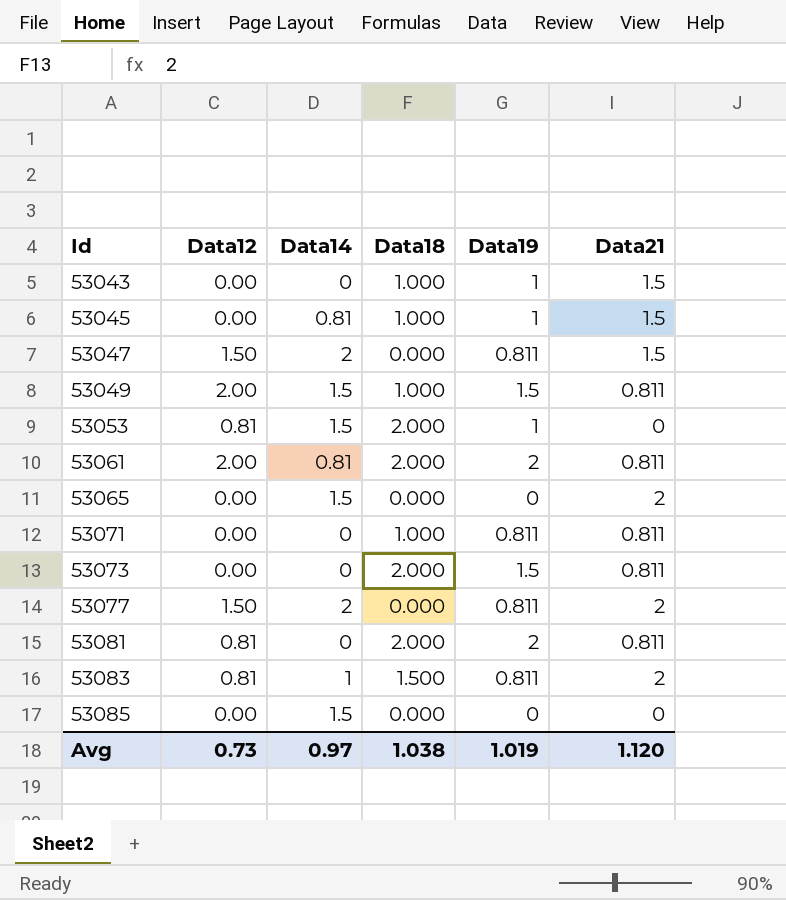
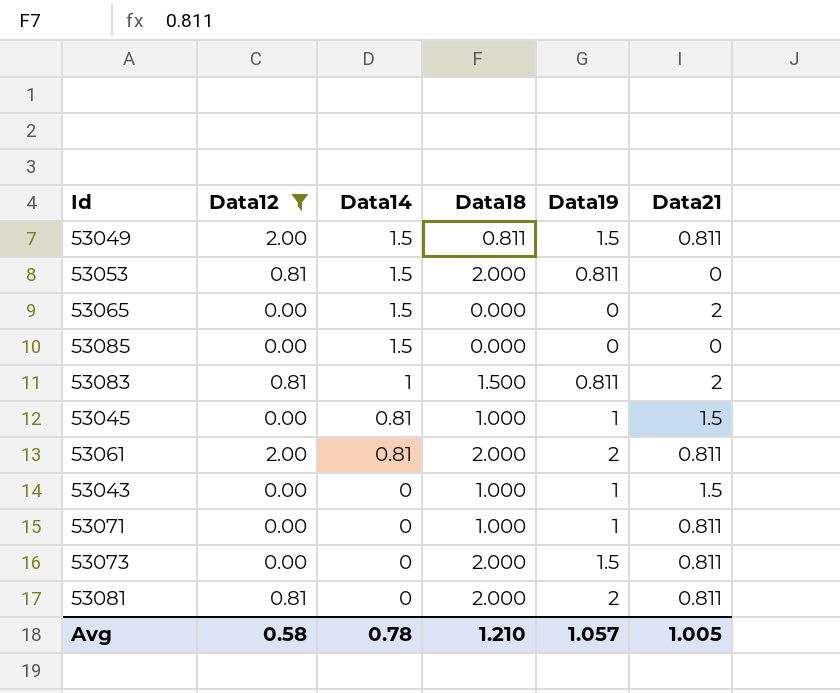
filter: none -> Data12 != 1.50
row order: Id ascending -> Data14 descending
53049 | Data18: 1.000 -> 0.811
53053 | Data19: 1 -> 0.811
53071 | Data19: 0.811 -> 1
Avg | Data12: 0.73 -> 0.58
Avg | Data14: 0.97 -> 0.78
Avg | Data18: 1.038 -> 1.210
Avg | Data19: 1.019 -> 1.057
Avg | Data21: 1.120 -> 1.005

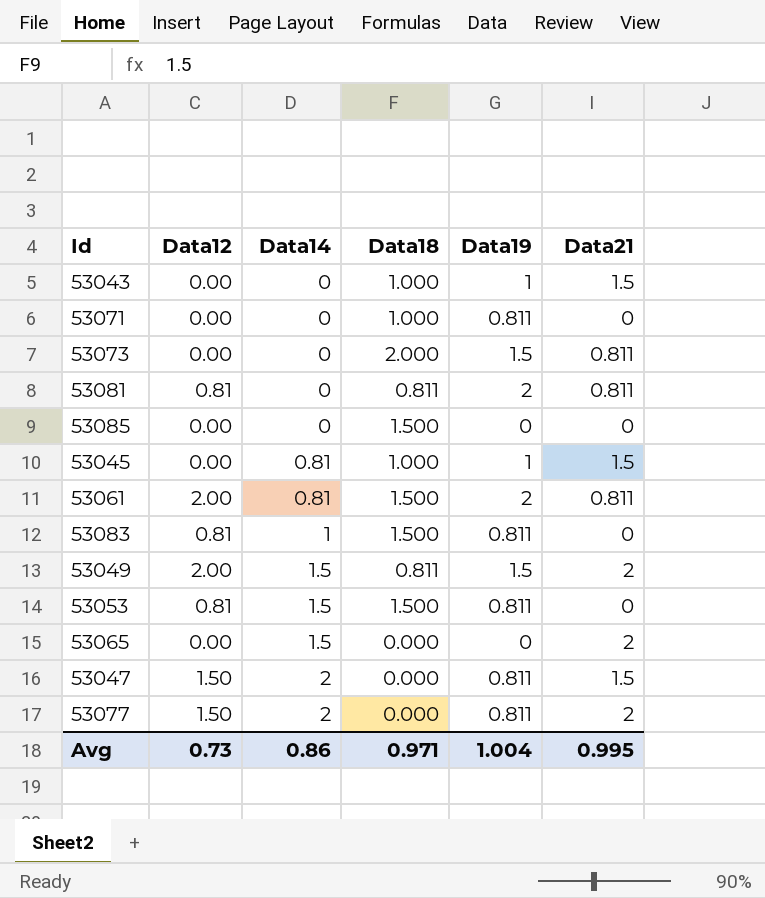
filter: Data12 != 1.50 -> none
row order: Data14 descending -> Data14 ascending
53071 | Data19: 1 -> 0.811
53071 | Data21: 0.811 -> 0
53081 | Data18: 2.000 -> 0.811
53085 | Data14: 1.5 -> 0
53085 | Data18: 0.000 -> 1.500
53061 | Data18: 2.000 -> 1.500
53083 | Data21: 2 -> 0
53049 | Data21: 0.811 -> 2
53053 | Data18: 2.000 -> 1.500
Avg | Data12: 0.58 -> 0.73
Avg | Data14: 0.78 -> 0.86
Avg | Data18: 1.210 -> 0.971
Avg | Data19: 1.057 -> 1.004
Avg | Data21: 1.005 -> 0.995

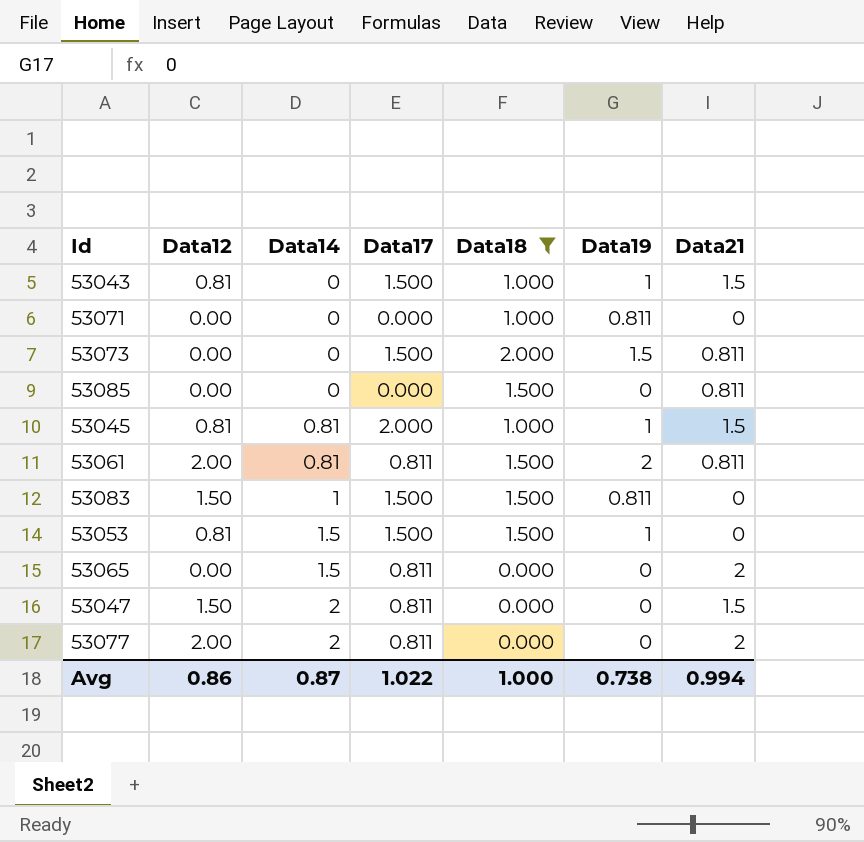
filter: none -> Data18 != 0.811
column Data17 | position: none -> 4
53043 | Data12: 0.00 -> 0.81
53085 | Data21: 0 -> 0.811
53045 | Data12: 0.00 -> 0.81
53083 | Data12: 0.81 -> 1.50
53053 | Data19: 0.811 -> 1
53047 | Data19: 0.811 -> 0
53077 | Data12: 1.50 -> 2.00
53077 | Data19: 0.811 -> 0
Avg | Data12: 0.73 -> 0.86
Avg | Data14: 0.86 -> 0.87
Avg | Data18: 0.971 -> 1.000
Avg | Data19: 1.004 -> 0.738
Avg | Data21: 0.995 -> 0.994

